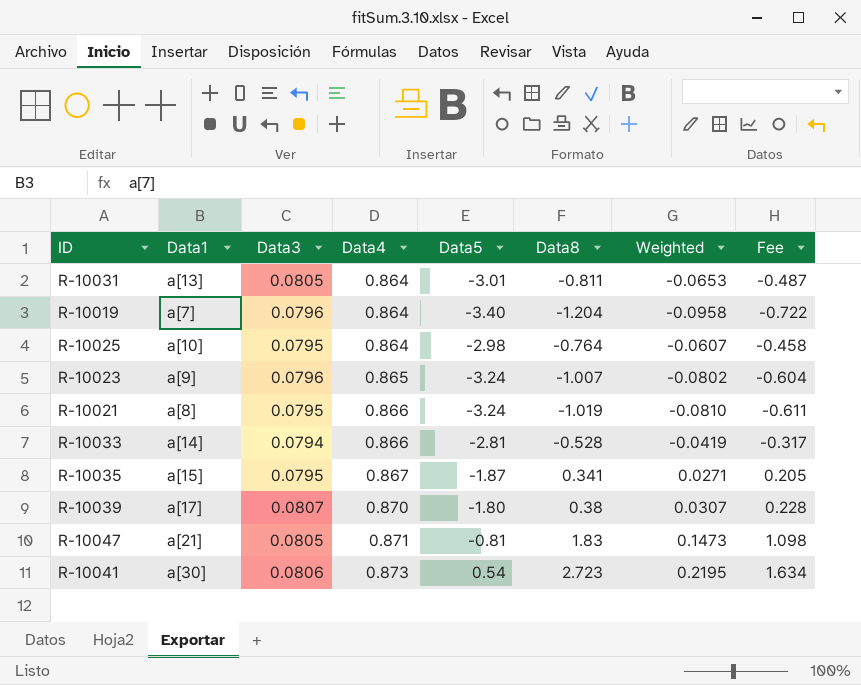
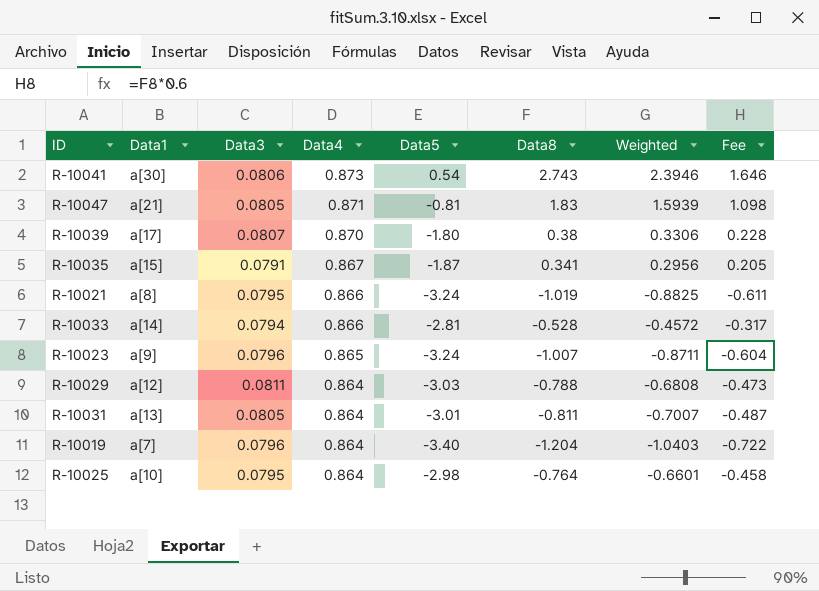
row order: Data4 ascending -> Data4 descending
column Weighted | formula: [Data3] * [Data8] -> [Data4] * [Data8]
R-10041 | Data8: 2.723 -> 2.743
R-10041 | Fee: 1.634 -> 1.646
R-10035 | Data3: 0.0795 -> 0.0791
row R-10029: none -> a[12] | 0.0811 | 0.864 | -3.03 | -0.788 | -0.6808 | -0.473

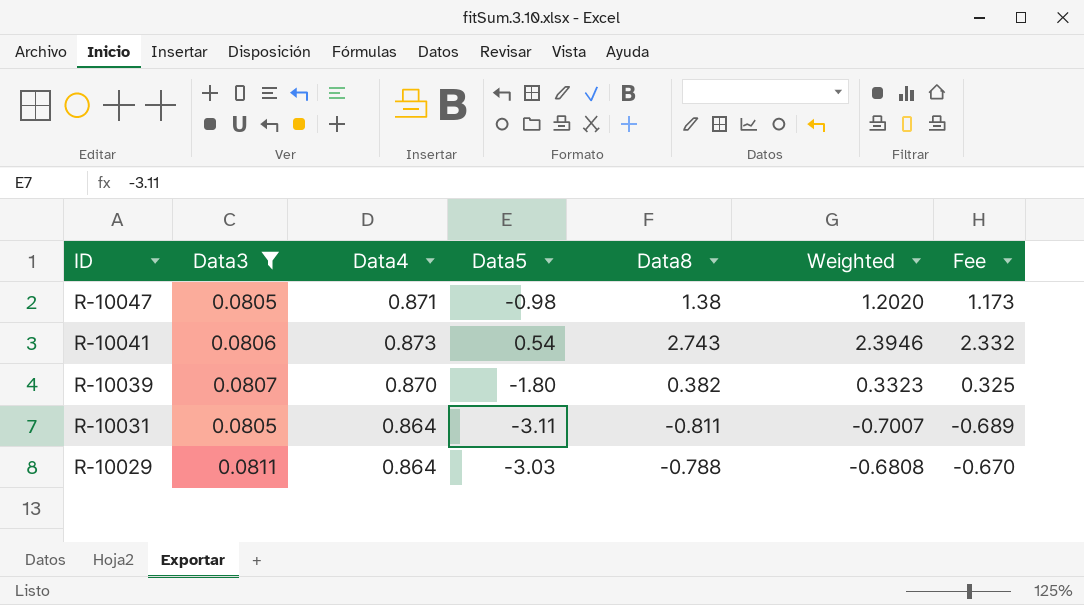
filter: none -> Data3 >= 0.0805
row order: Data4 descending -> ID descending
column Data1 | position: 2 -> none
column Fee | formula: [Data8] * 0.6 -> [Data8] * 0.85
R-10047 | Data5: -0.81 -> -0.98
R-10047 | Data8: 1.83 -> 1.38
R-10047 | Weighted: 1.5939 -> 1.2020
R-10039 | Data8: 0.38 -> 0.382
R-10039 | Weighted: 0.3306 -> 0.3323
R-10031 | Data5: -3.01 -> -3.11

